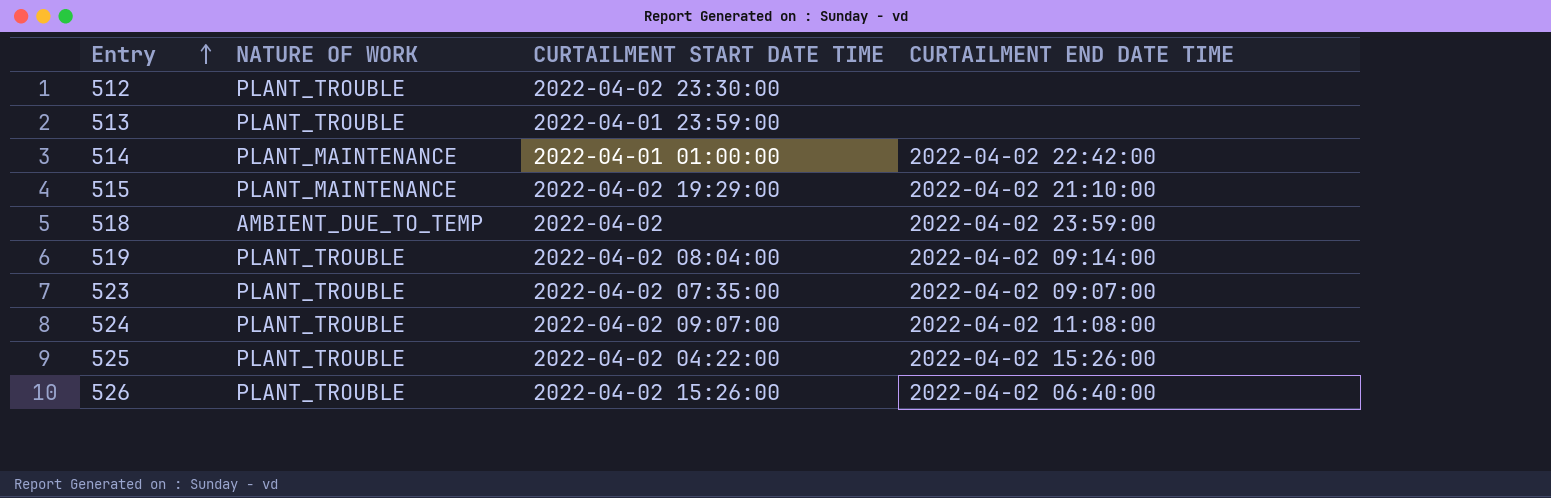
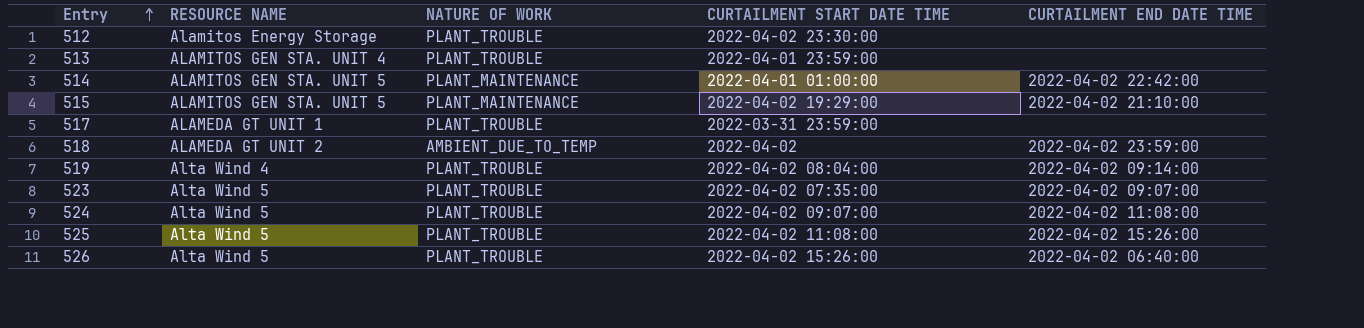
column RESOURCE NAME | position: none -> 2
row 517: none -> ALAMEDA GT UNIT 1 | PLANT_TROUBLE | 2022-03-31 23:59:00 | none
525 | CURTAILMENT START DATE TIME: 2022-04-02 04:22:00 -> 2022-04-02 11:08:00

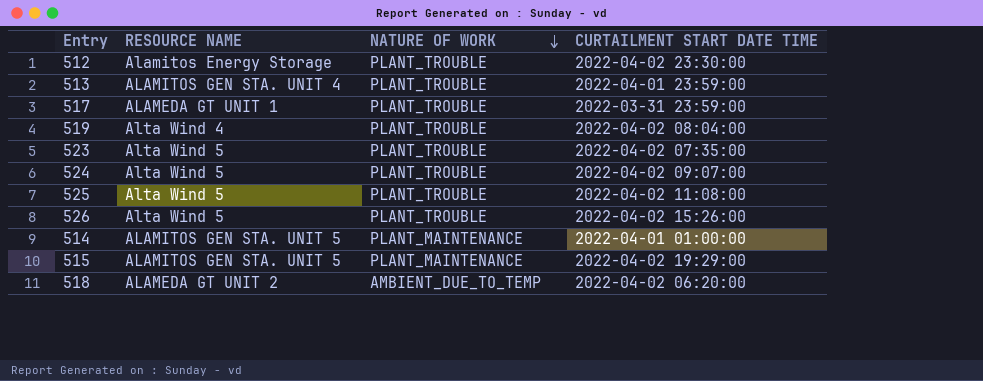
row order: Entry ascending -> NATURE OF WORK descending
column CURTAILMENT END DATE TIME | position: 5 -> none
518 | CURTAILMENT START DATE TIME: 2022-04-02 -> 2022-04-02 06:20:00

